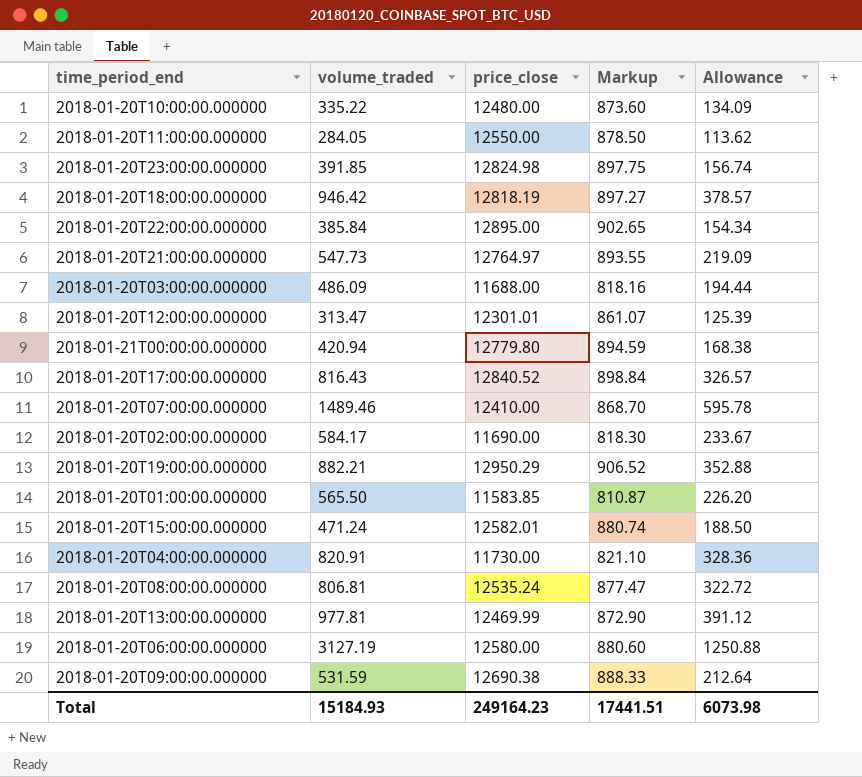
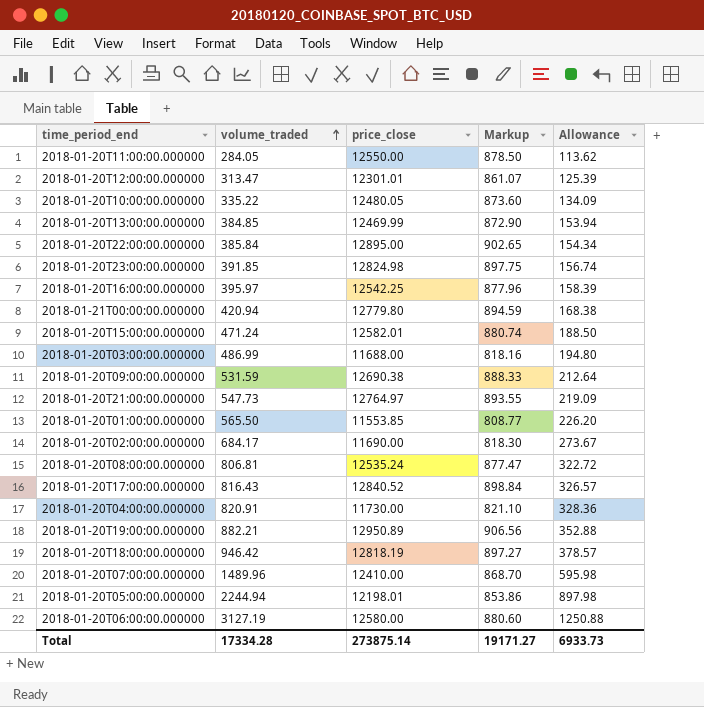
row order: none -> volume_traded ascending
2018-01-20T10:00:00.000000 | price_close: 12480.00 -> 12480.05
2018-01-20T13:00:00.000000 | volume_traded: 977.81 -> 384.85
2018-01-20T13:00:00.000000 | Allowance: 391.12 -> 153.94
row 2018-01-20T16:00:00.000000: none -> 395.97 | 12542.25 | 877.96 | 158.39
2018-01-20T03:00:00.000000 | volume_traded: 486.09 -> 486.99
2018-01-20T03:00:00.000000 | Allowance: 194.44 -> 194.80
2018-01-20T01:00:00.000000 | price_close: 11583.85 -> 11553.85
2018-01-20T01:00:00.000000 | Markup: 810.87 -> 808.77
2018-01-20T02:00:00.000000 | volume_traded: 584.17 -> 684.17
2018-01-20T02:00:00.000000 | Allowance: 233.67 -> 273.67
2018-01-20T19:00:00.000000 | price_close: 12950.29 -> 12950.89
2018-01-20T19:00:00.000000 | Markup: 906.52 -> 906.56
2018-01-20T07:00:00.000000 | volume_traded: 1489.46 -> 1489.96
2018-01-20T07:00:00.000000 | Allowance: 595.78 -> 595.98
row 2018-01-20T05:00:00.000000: none -> 2244.94 | 12198.01 | 853.86 | 897.98
Total | volume_traded: 15184.93 -> 17334.28
Total | price_close: 249164.23 -> 273875.14
Total | Markup: 17441.51 -> 19171.27
Total | Allowance: 6073.98 -> 6933.73

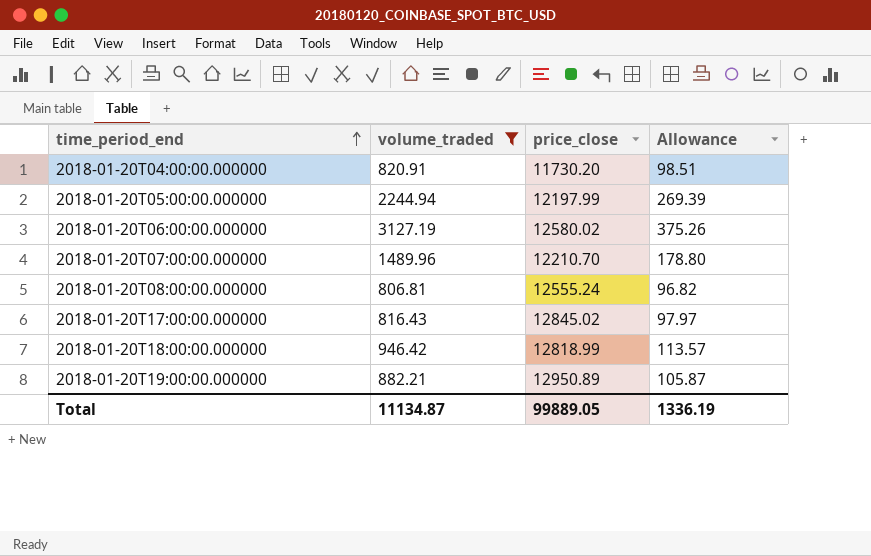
filter: none -> volume_traded >= 806.81
row order: volume_traded ascending -> time_period_end ascending
column Markup | formula: [price_close] * 0.07 -> none
column Allowance | formula: [volume_traded] * 0.4 -> [volume_traded] * 0.12
2018-01-20T04:00:00.000000 | price_close: 11730.00 -> 11730.20
2018-01-20T05:00:00.000000 | price_close: 12198.01 -> 12197.99
2018-01-20T06:00:00.000000 | price_close: 12580.00 -> 12580.02
2018-01-20T07:00:00.000000 | price_close: 12410.00 -> 12210.70
2018-01-20T08:00:00.000000 | price_close: 12535.24 -> 12555.24
2018-01-20T17:00:00.000000 | price_close: 12840.52 -> 12845.02
2018-01-20T18:00:00.000000 | price_close: 12818.19 -> 12818.99
Total | volume_traded: 17334.28 -> 11134.87
Total | price_close: 273875.14 -> 99889.05
Total | Allowance: 6933.73 -> 1336.19

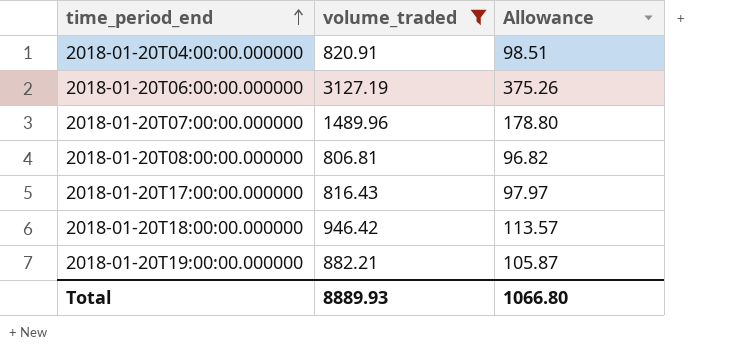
column price_close | position: 3 -> none
row 2018-01-20T05:00:00.000000: 2244.94 | 12197.99 | 269.39 -> none
Total | volume_traded: 11134.87 -> 8889.93
Total | Allowance: 1336.19 -> 1066.80

